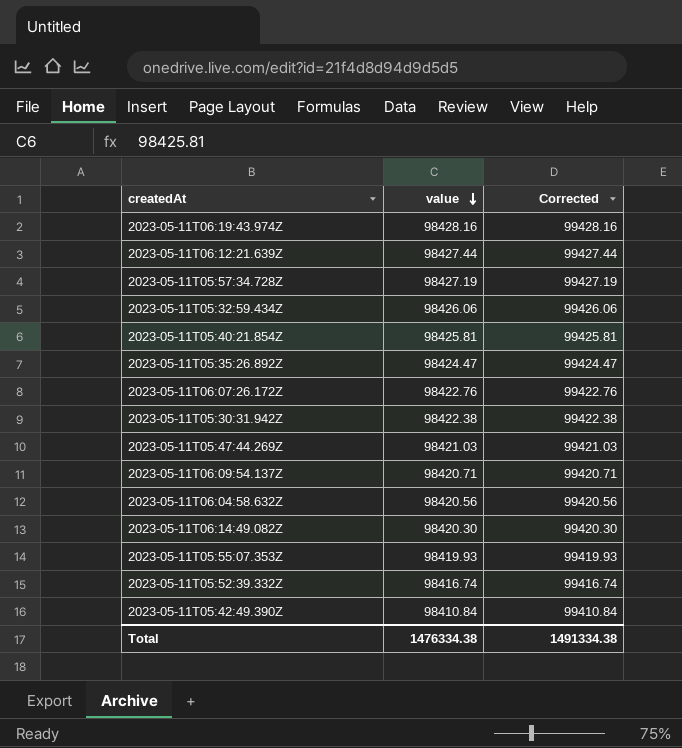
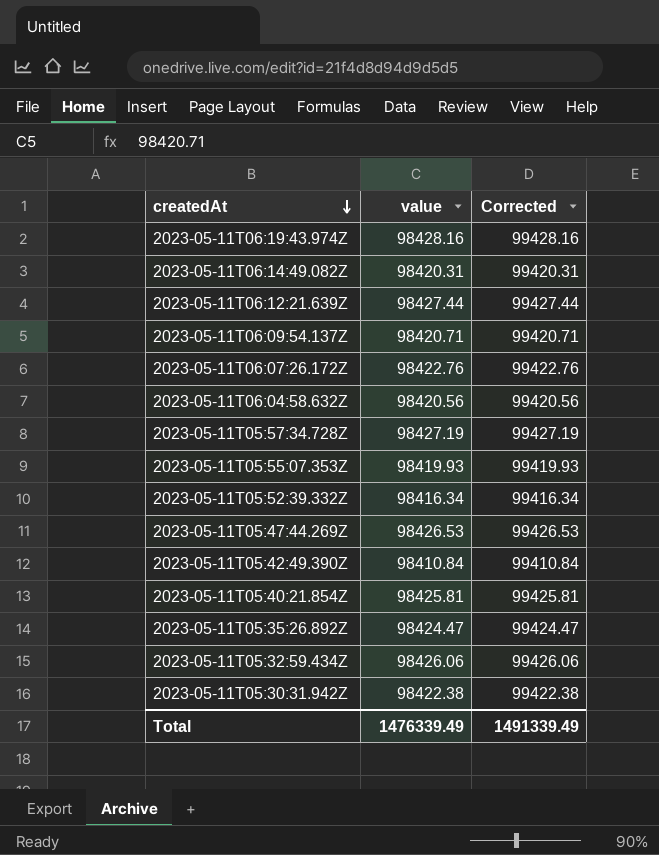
row order: value descending -> createdAt descending
2023-05-11T06:14:49.082Z | value: 98420.30 -> 98420.31
2023-05-11T06:14:49.082Z | Corrected: 99420.30 -> 99420.31
2023-05-11T05:52:39.332Z | value: 98416.74 -> 98416.34
2023-05-11T05:52:39.332Z | Corrected: 99416.74 -> 99416.34
2023-05-11T05:47:44.269Z | value: 98421.03 -> 98426.53
2023-05-11T05:47:44.269Z | Corrected: 99421.03 -> 99426.53
Total | value: 1476334.38 -> 1476339.49
Total | Corrected: 1491334.38 -> 1491339.49

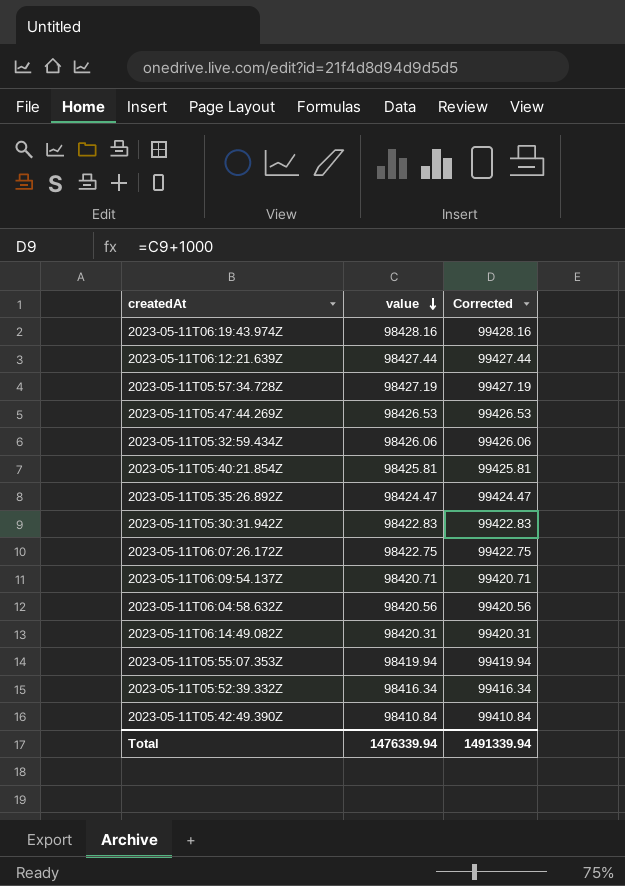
row order: createdAt descending -> value descending
2023-05-11T05:30:31.942Z | value: 98422.38 -> 98422.83
2023-05-11T05:30:31.942Z | Corrected: 99422.38 -> 99422.83
2023-05-11T06:07:26.172Z | value: 98422.76 -> 98422.75
2023-05-11T06:07:26.172Z | Corrected: 99422.76 -> 99422.75
2023-05-11T05:55:07.353Z | value: 98419.93 -> 98419.94
2023-05-11T05:55:07.353Z | Corrected: 99419.93 -> 99419.94
Total | value: 1476339.49 -> 1476339.94
Total | Corrected: 1491339.49 -> 1491339.94

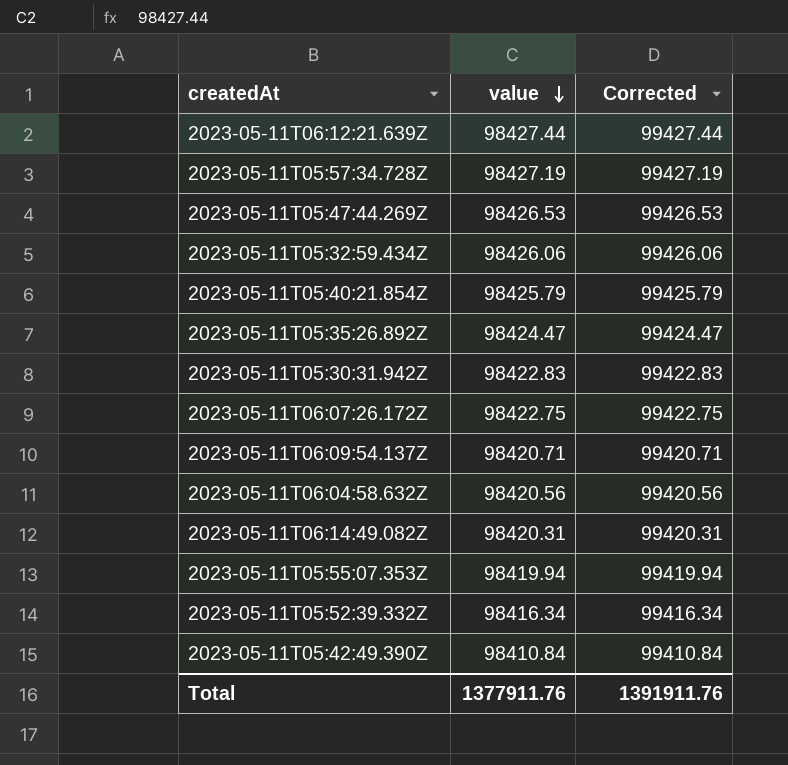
row 2023-05-11T06:19:43.974Z: 98428.16 | 99428.16 -> none
2023-05-11T05:40:21.854Z | value: 98425.81 -> 98425.79
2023-05-11T05:40:21.854Z | Corrected: 99425.81 -> 99425.79
Total | value: 1476339.94 -> 1377911.76
Total | Corrected: 1491339.94 -> 1391911.76

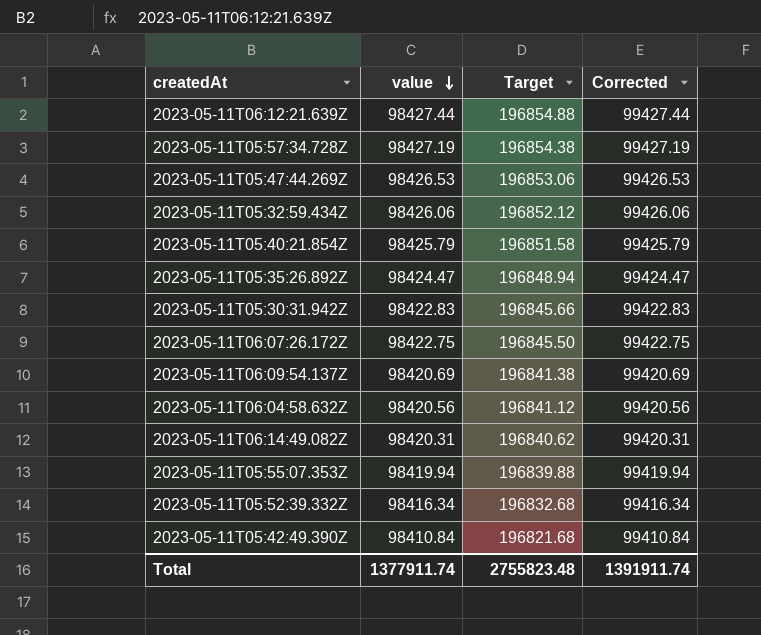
column Target | formula: none -> [value] * 2
2023-05-11T06:09:54.137Z | value: 98420.71 -> 98420.69
2023-05-11T06:09:54.137Z | Corrected: 99420.71 -> 99420.69
Total | value: 1377911.76 -> 1377911.74
Total | Corrected: 1391911.76 -> 1391911.74

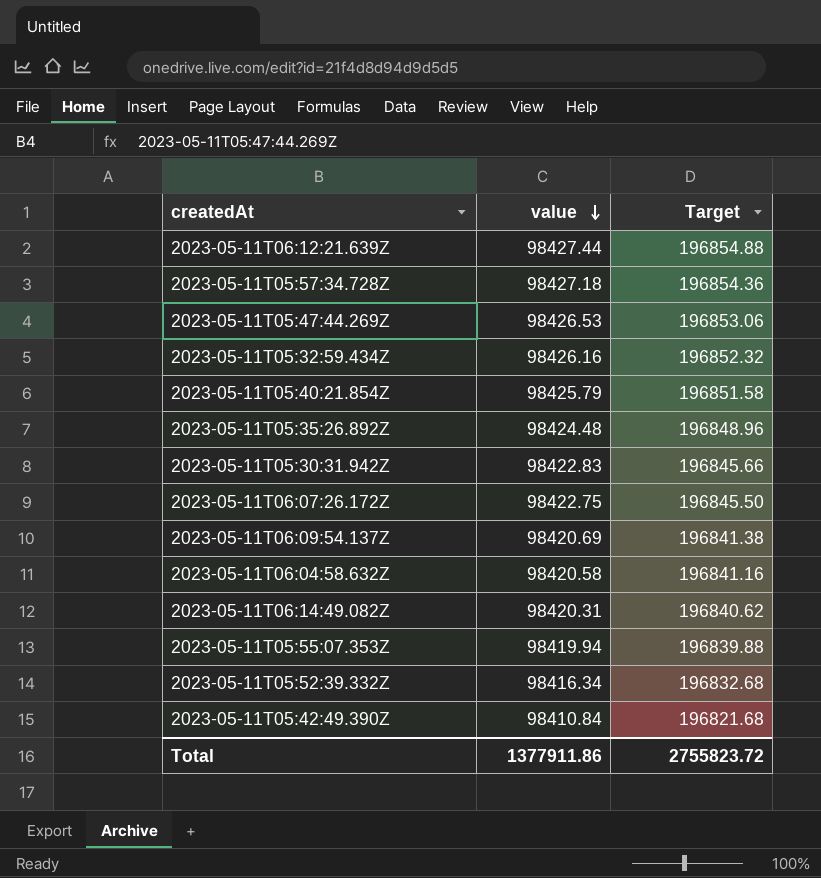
column Corrected | formula: [value] + 1000 -> none
2023-05-11T05:57:34.728Z | value: 98427.19 -> 98427.18
2023-05-11T05:57:34.728Z | Target: 196854.38 -> 196854.36
2023-05-11T05:32:59.434Z | value: 98426.06 -> 98426.16
2023-05-11T05:32:59.434Z | Target: 196852.12 -> 196852.32
2023-05-11T05:35:26.892Z | value: 98424.47 -> 98424.48
2023-05-11T05:35:26.892Z | Target: 196848.94 -> 196848.96
2023-05-11T06:04:58.632Z | value: 98420.56 -> 98420.58
2023-05-11T06:04:58.632Z | Target: 196841.12 -> 196841.16
Total | value: 1377911.74 -> 1377911.86
Total | Target: 2755823.48 -> 2755823.72

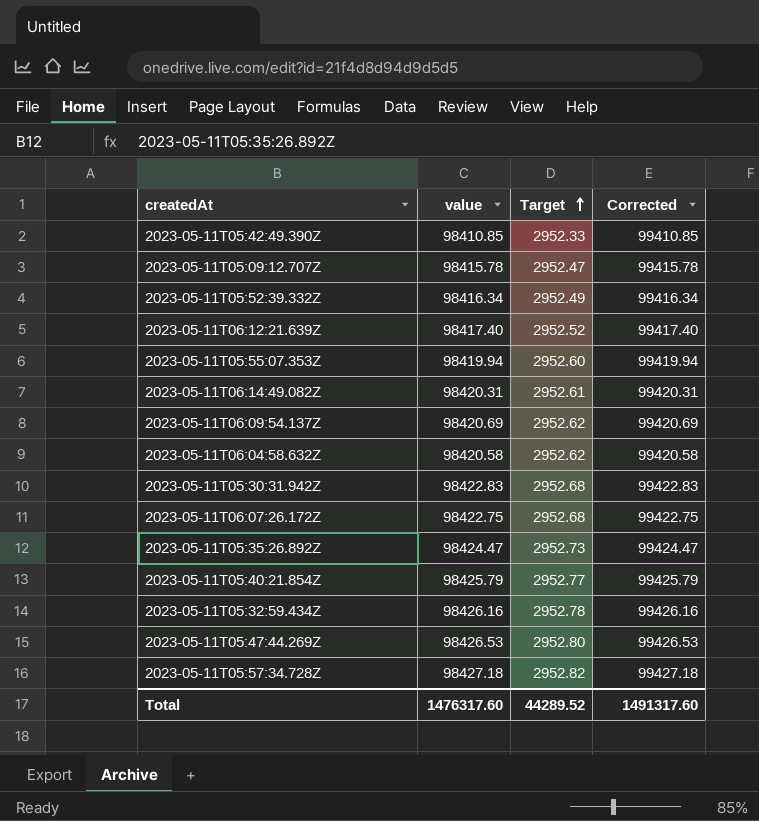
row order: value descending -> Target ascending
column Target | formula: [value] * 2 -> [value] * 0.03
column Corrected | formula: none -> [value] + 1000
2023-05-11T05:42:49.390Z | value: 98410.84 -> 98410.85
row 2023-05-11T05:09:12.707Z: none -> 98415.78 | 2952.47 | 99415.78
2023-05-11T06:12:21.639Z | value: 98427.44 -> 98417.40
2023-05-11T05:35:26.892Z | value: 98424.48 -> 98424.47
Total | value: 1377911.86 -> 1476317.60
Total | Target: 2755823.72 -> 44289.52

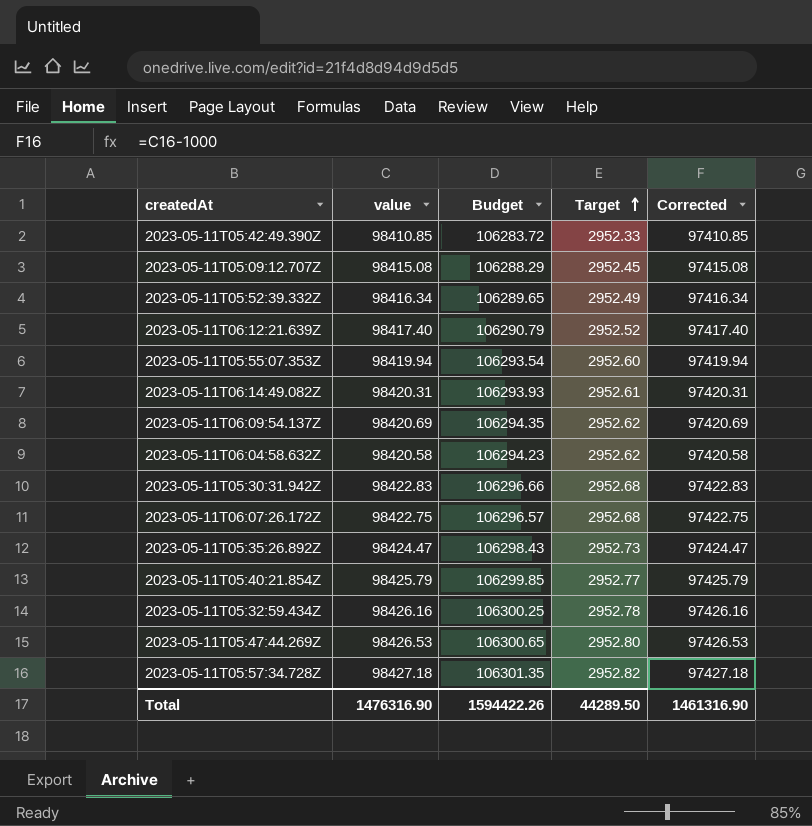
column Budget | formula: none -> [value] * 1.08
column Corrected | formula: [value] + 1000 -> [value] - 1000
2023-05-11T05:09:12.707Z | value: 98415.78 -> 98415.08
2023-05-11T05:09:12.707Z | Target: 2952.47 -> 2952.45
Total | value: 1476317.60 -> 1476316.90
Total | Target: 44289.52 -> 44289.50
Total | Corrected: 1491317.60 -> 1461316.90

